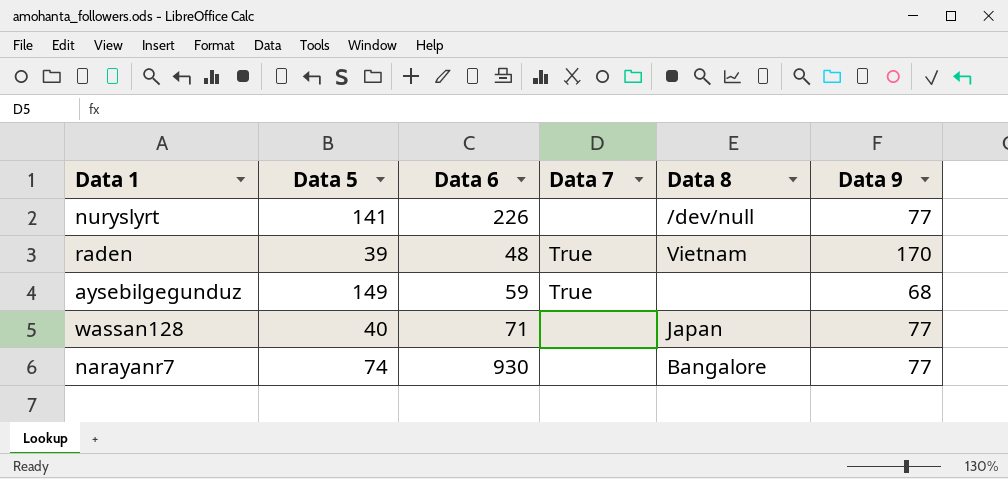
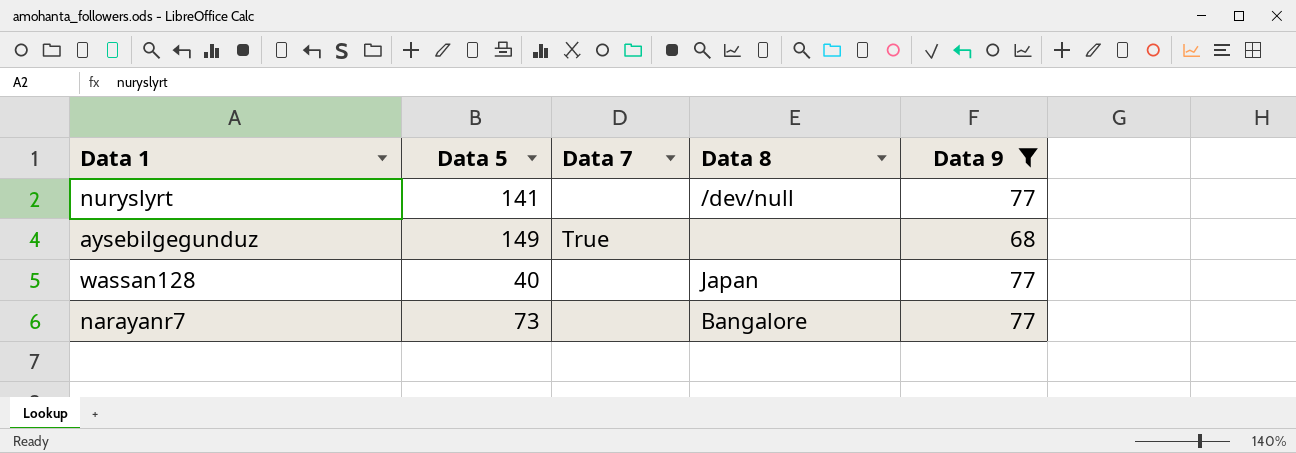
filter: none -> Data 9 != 170
column Data 6 | position: 3 -> none
narayanr7 | Data 5: 74 -> 73

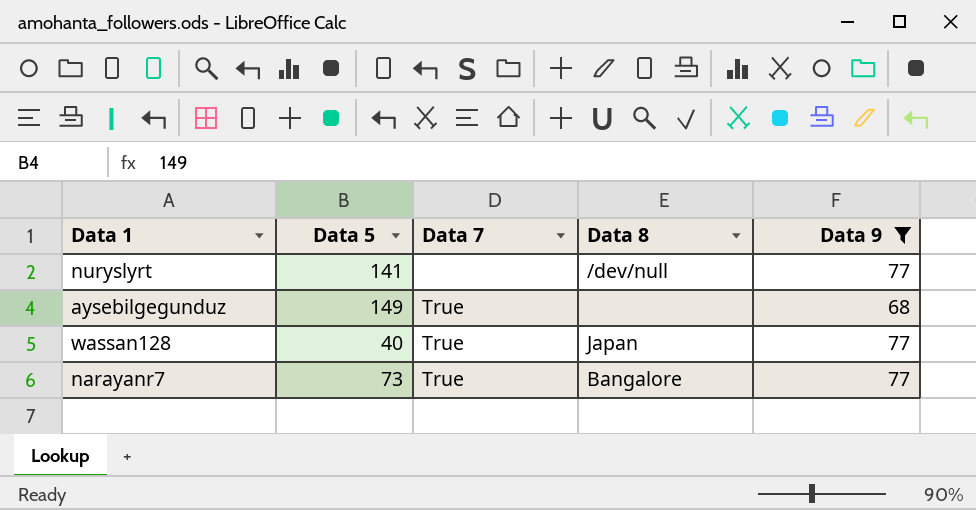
wassan128 | Data 7: none -> True
narayanr7 | Data 7: none -> True

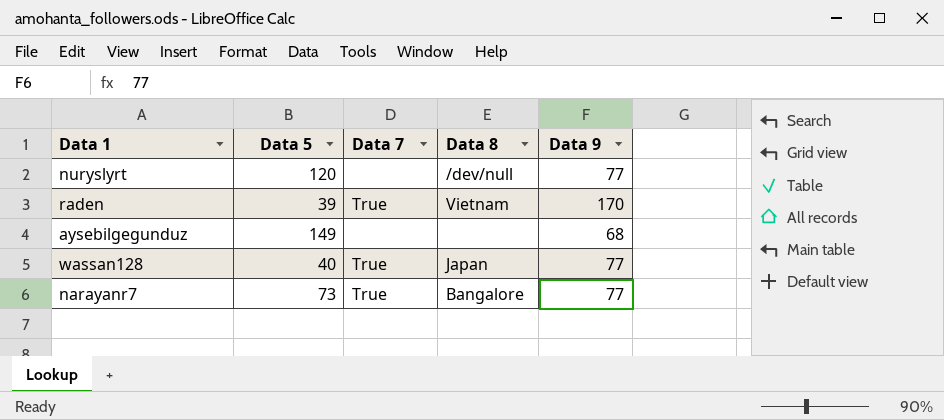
filter: Data 9 != 170 -> none
nuryslyrt | Data 5: 141 -> 120
aysebilgegunduz | Data 7: True -> none

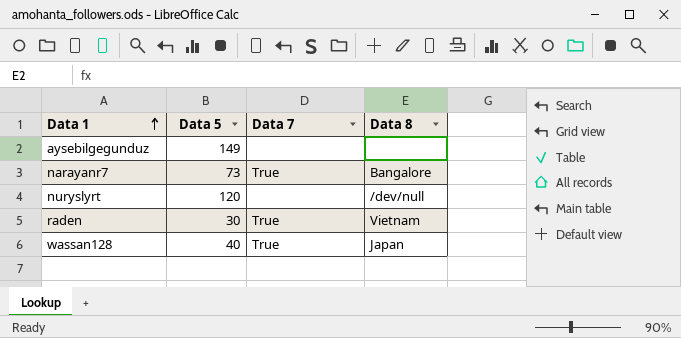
row order: none -> Data 1 ascending
column Data 9 | position: 5 -> none
raden | Data 5: 39 -> 30

